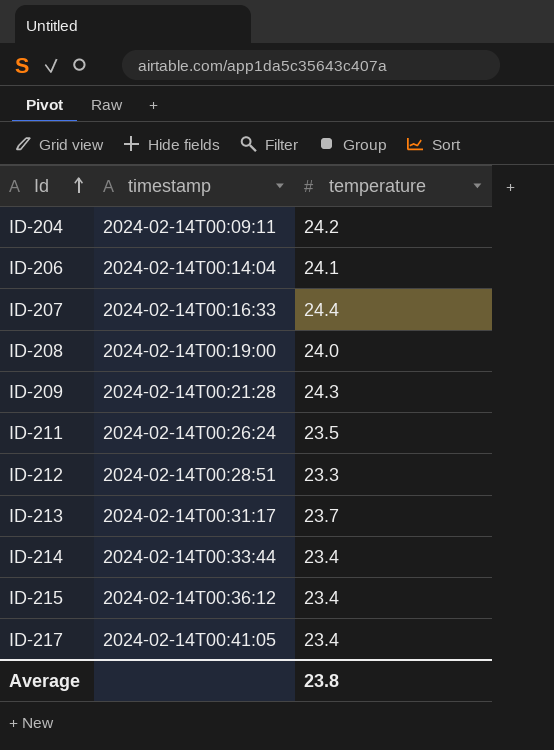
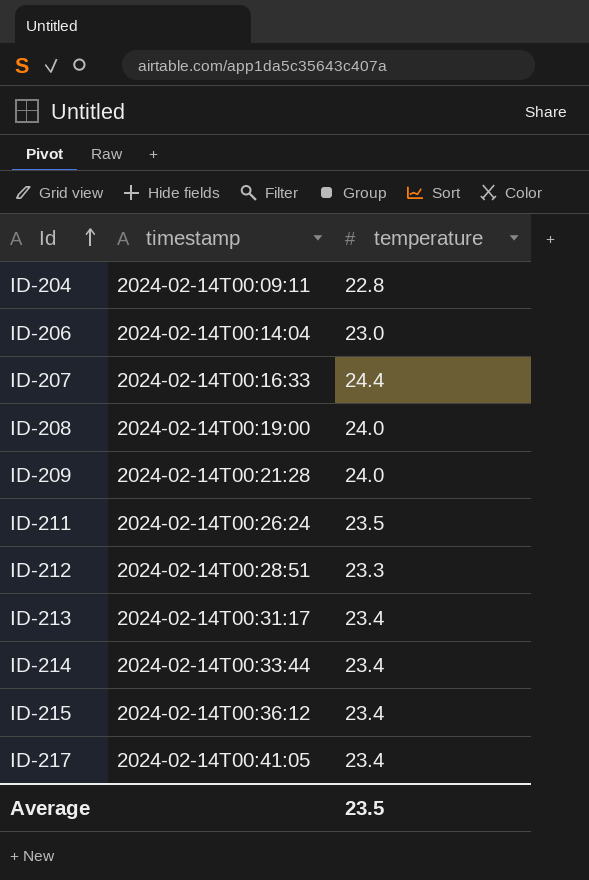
ID-204 | temperature: 24.2 -> 22.8
ID-206 | temperature: 24.1 -> 23.0
ID-209 | temperature: 24.3 -> 24.0
ID-213 | temperature: 23.7 -> 23.4
Average | temperature: 23.8 -> 23.5

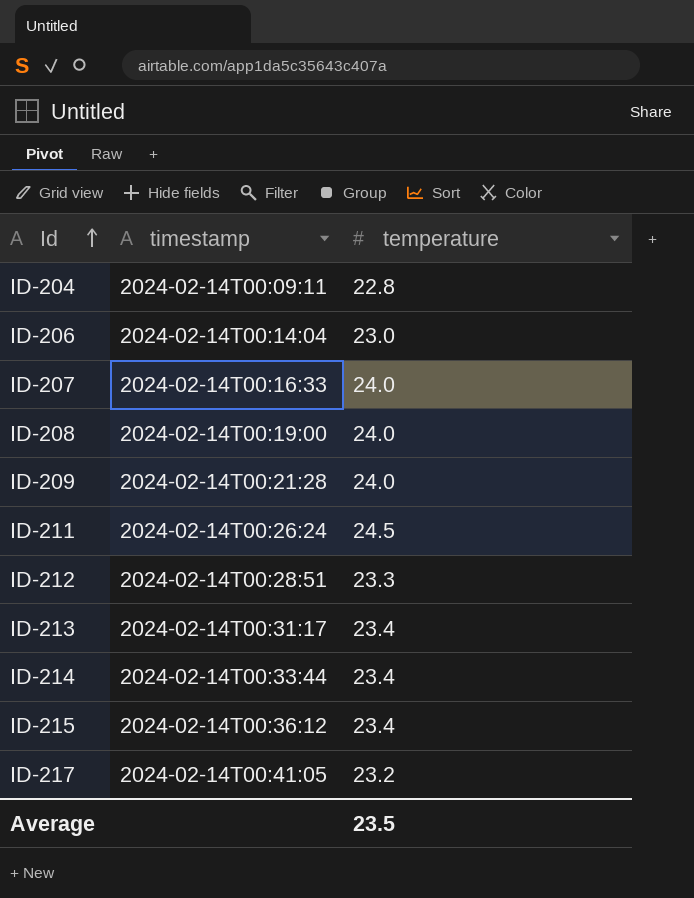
ID-207 | temperature: 24.4 -> 24.0
ID-211 | temperature: 23.5 -> 24.5
ID-217 | temperature: 23.4 -> 23.2

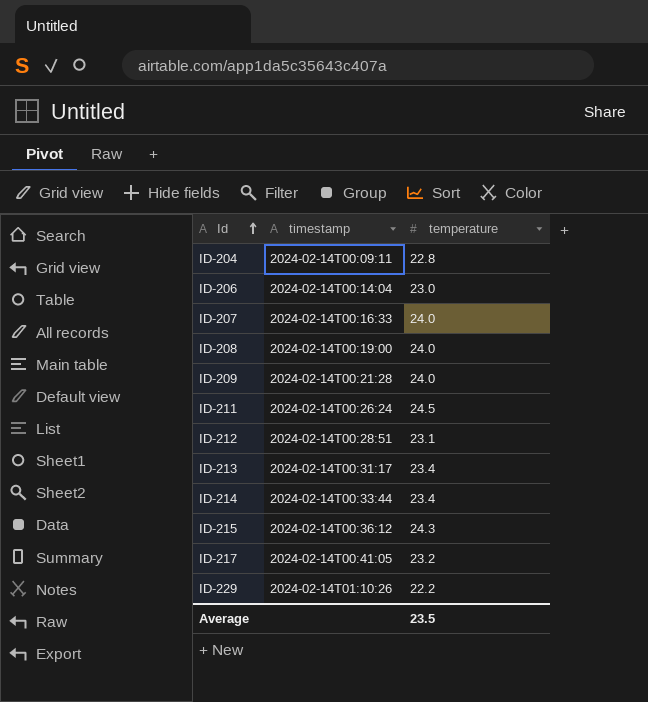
ID-212 | temperature: 23.3 -> 23.1
ID-215 | temperature: 23.4 -> 24.3
row ID-229: none -> 2024-02-14T01:10:26 | 22.2

